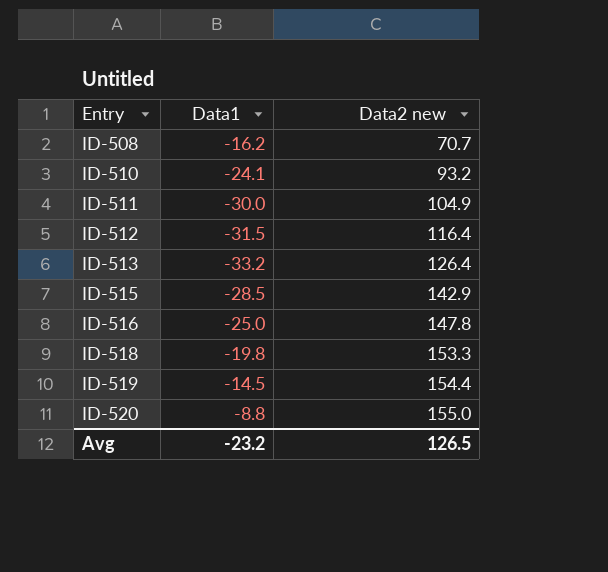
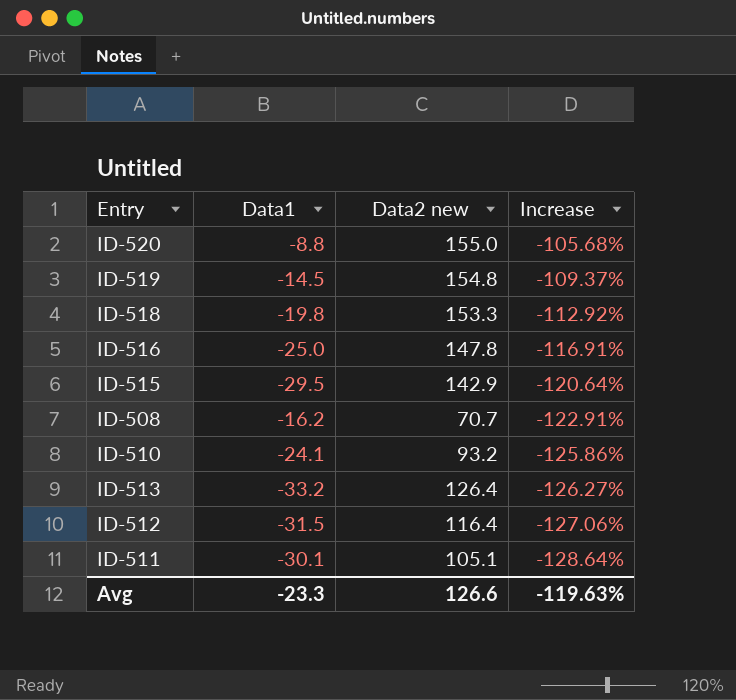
row order: Entry ascending -> Increase descending
column Increase | formula: none -> ([Data1] - [Data2 new]) / [Data2 new]
ID-519 | Data2 new: 154.4 -> 154.8
ID-515 | Data1: -28.5 -> -29.5
ID-511 | Data1: -30.0 -> -30.1
ID-511 | Data2 new: 104.9 -> 105.1
Avg | Data1: -23.2 -> -23.3
Avg | Data2 new: 126.5 -> 126.6

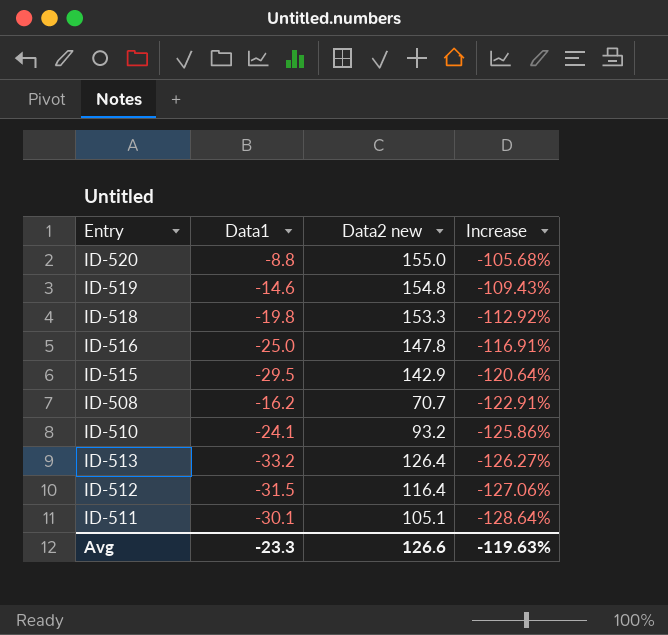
ID-519 | Data1: -14.5 -> -14.6
ID-519 | Increase: -109.37% -> -109.43%

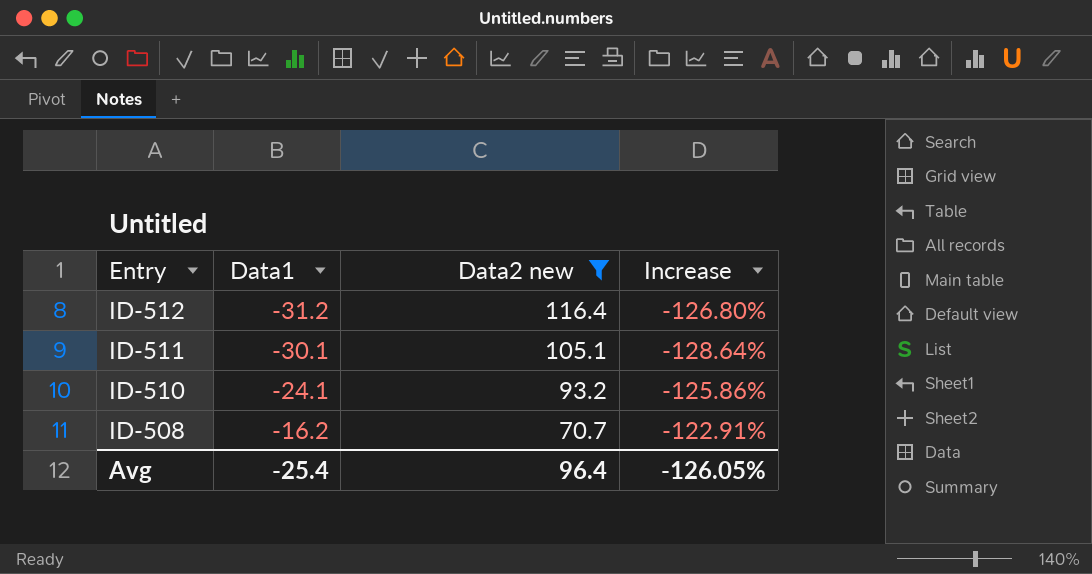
filter: none -> Data2 new <= 116.4
row order: Increase descending -> Entry descending
ID-512 | Data1: -31.5 -> -31.2
ID-512 | Increase: -127.06% -> -126.80%
Avg | Data1: -23.3 -> -25.4
Avg | Data2 new: 126.6 -> 96.4
Avg | Increase: -119.63% -> -126.05%

